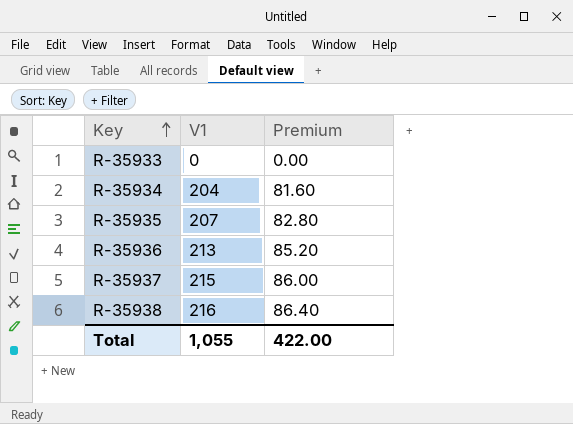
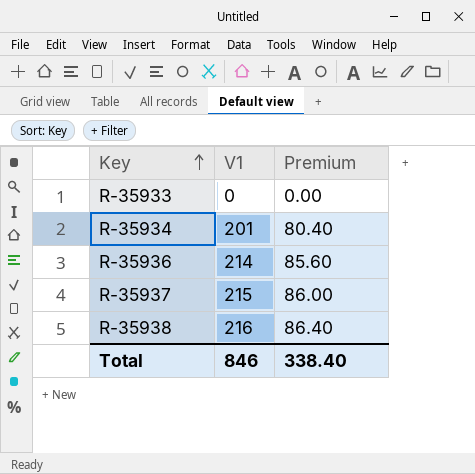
row R-35935: 207 | 82.80 -> none
R-35934 | V1: 204 -> 201
R-35934 | Premium: 81.60 -> 80.40
R-35936 | V1: 213 -> 214
R-35936 | Premium: 85.20 -> 85.60
Total | V1: 1,055 -> 846
Total | Premium: 422.00 -> 338.40

